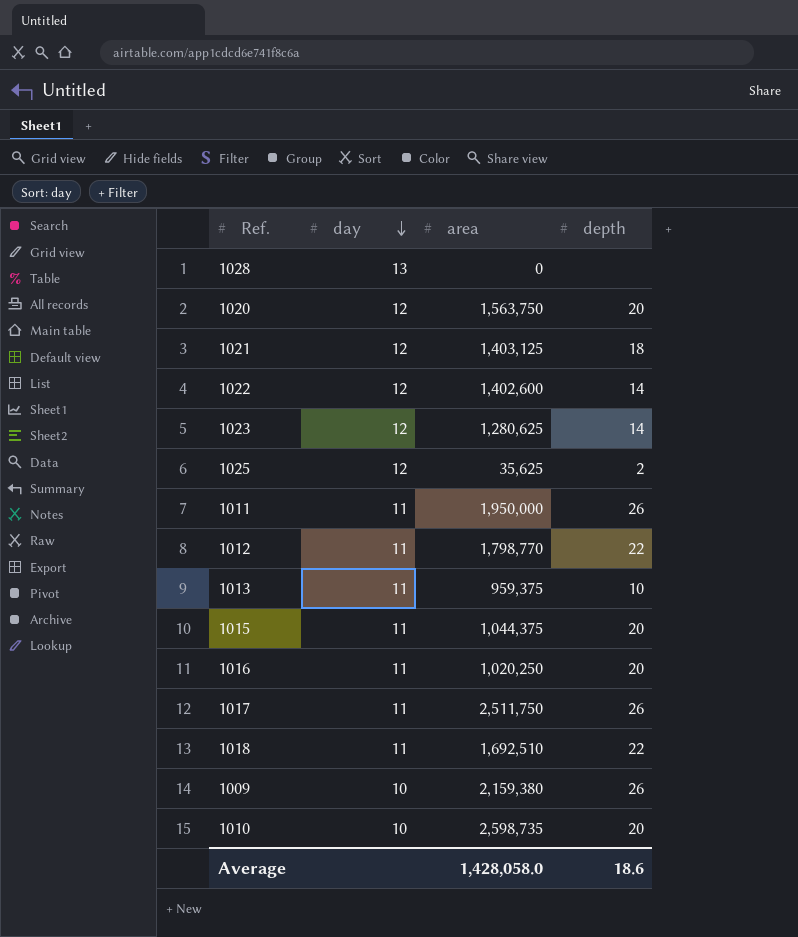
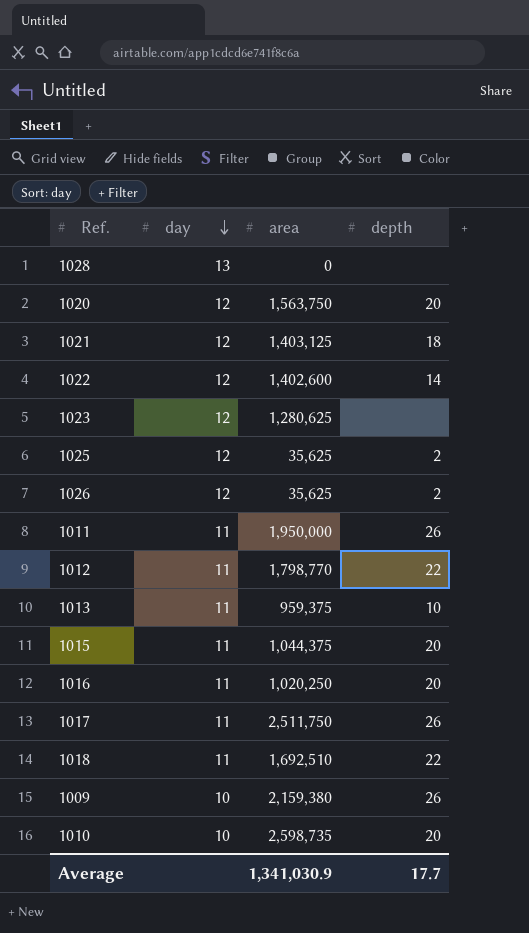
1023 | depth: 14 -> none
row 1026: none -> 12 | 35,625 | 2
Average | area: 1,428,058.0 -> 1,341,030.9
Average | depth: 18.6 -> 17.7

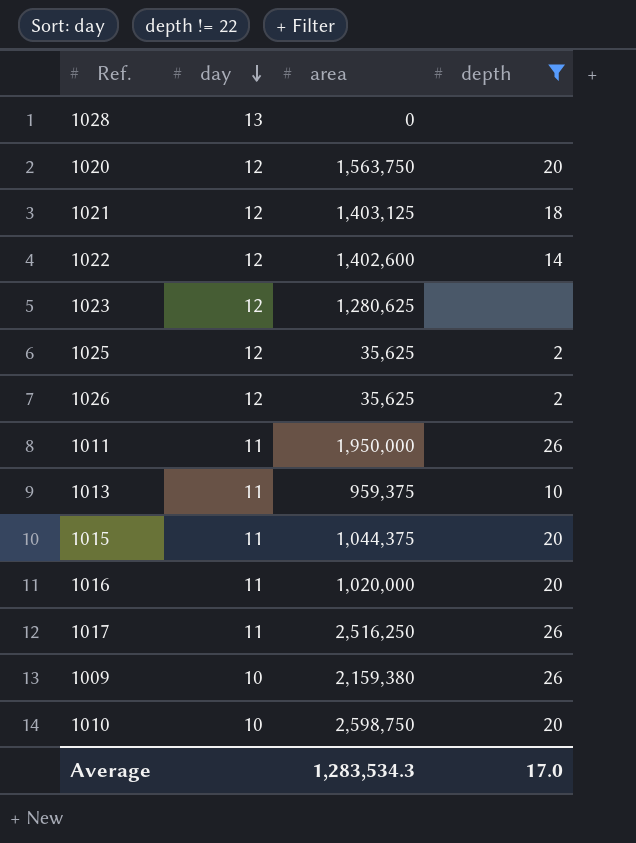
filter: none -> depth != 22
1016 | area: 1,020,250 -> 1,020,000
1017 | area: 2,511,750 -> 2,516,250
1010 | area: 2,598,735 -> 2,598,750
Average | area: 1,341,030.9 -> 1,283,534.3
Average | depth: 17.7 -> 17.0

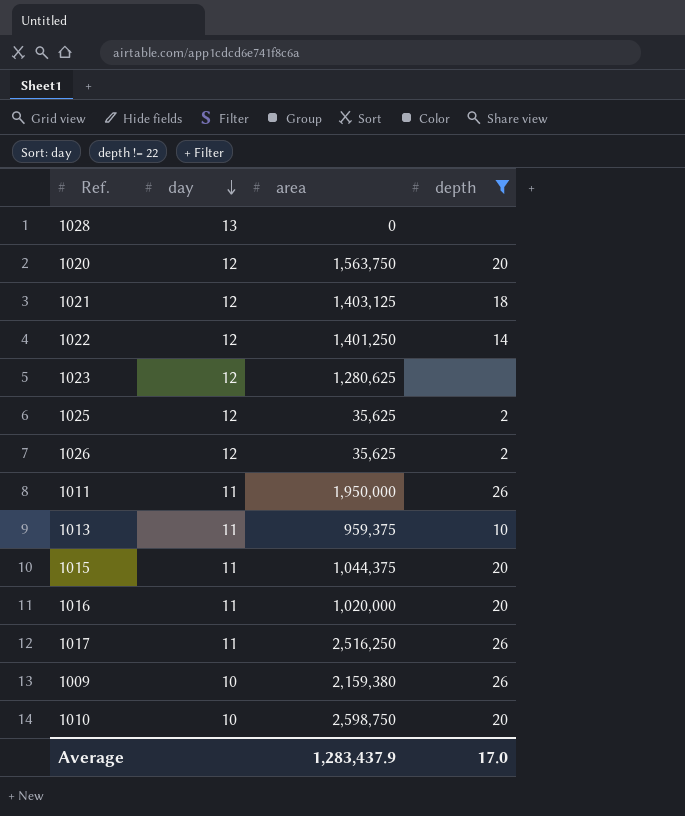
1022 | area: 1,402,600 -> 1,401,250
Average | area: 1,283,534.3 -> 1,283,437.9

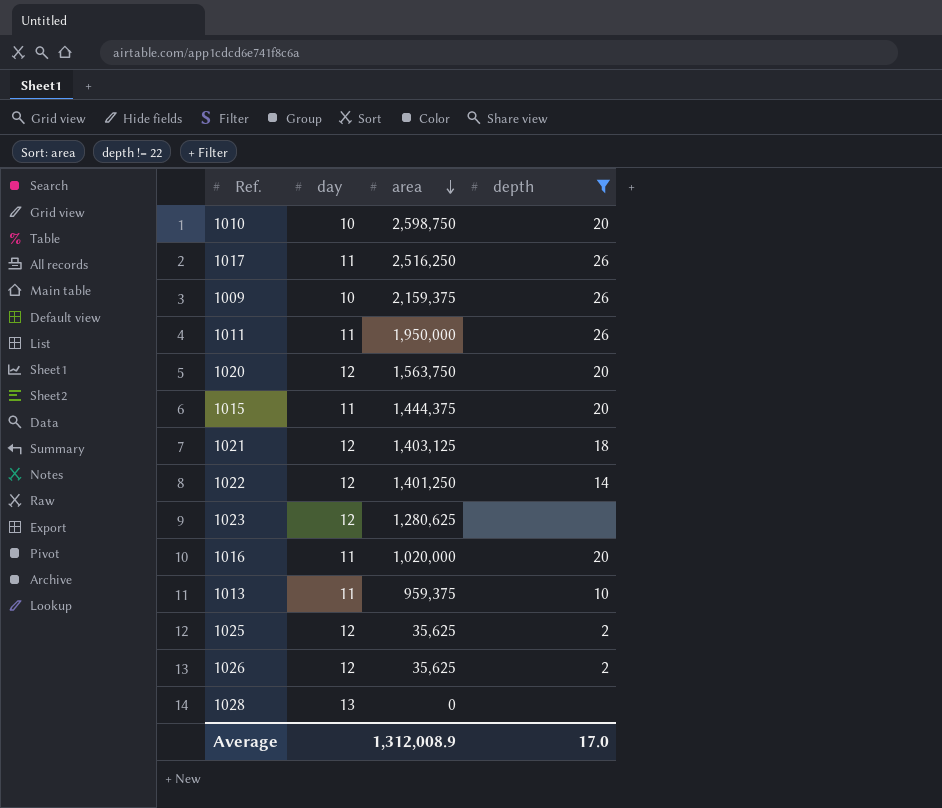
row order: day descending -> area descending
1009 | area: 2,159,380 -> 2,159,375
1015 | area: 1,044,375 -> 1,444,375
Average | area: 1,283,437.9 -> 1,312,008.9

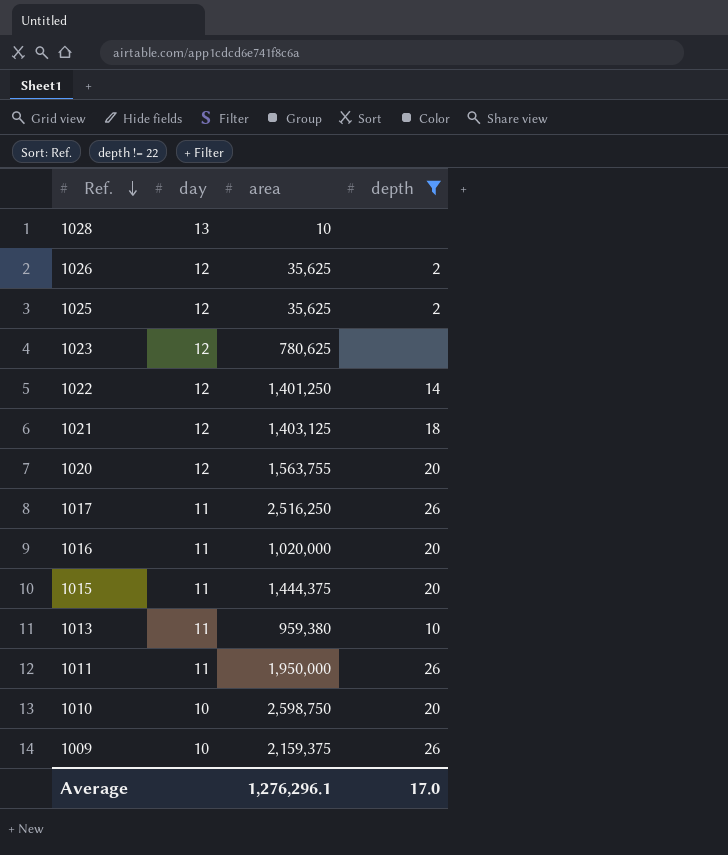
row order: area descending -> Ref. descending
1028 | area: 0 -> 10
1023 | area: 1,280,625 -> 780,625
1020 | area: 1,563,750 -> 1,563,755
1013 | area: 959,375 -> 959,380
Average | area: 1,312,008.9 -> 1,276,296.1

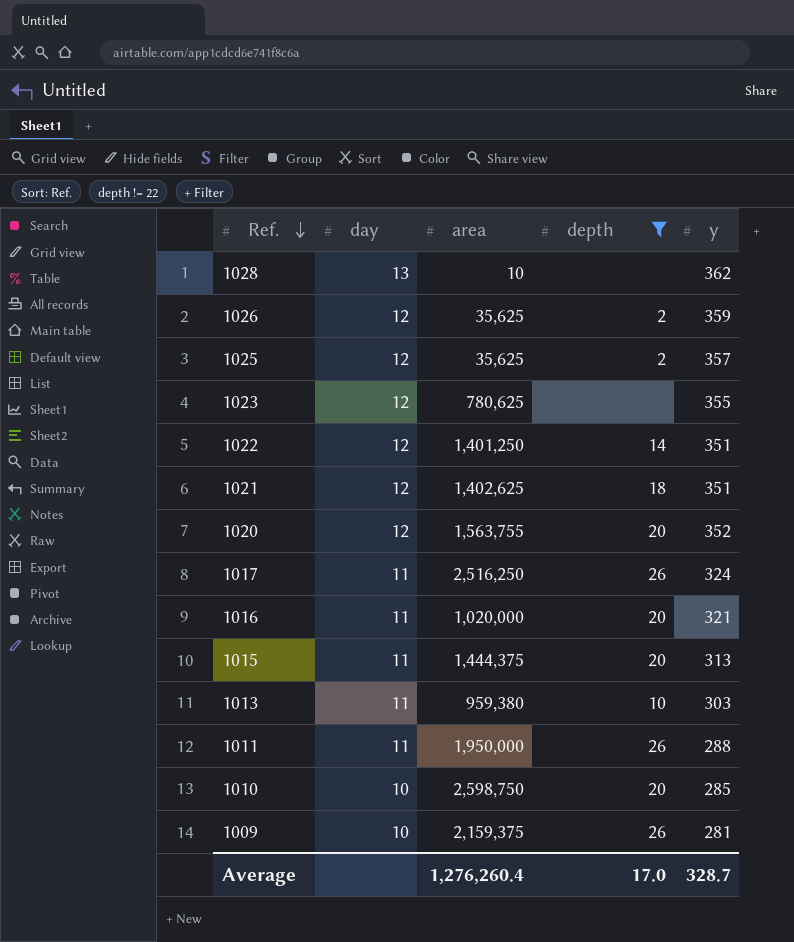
column y | position: none -> 5
1021 | area: 1,403,125 -> 1,402,625
Average | area: 1,276,296.1 -> 1,276,260.4

